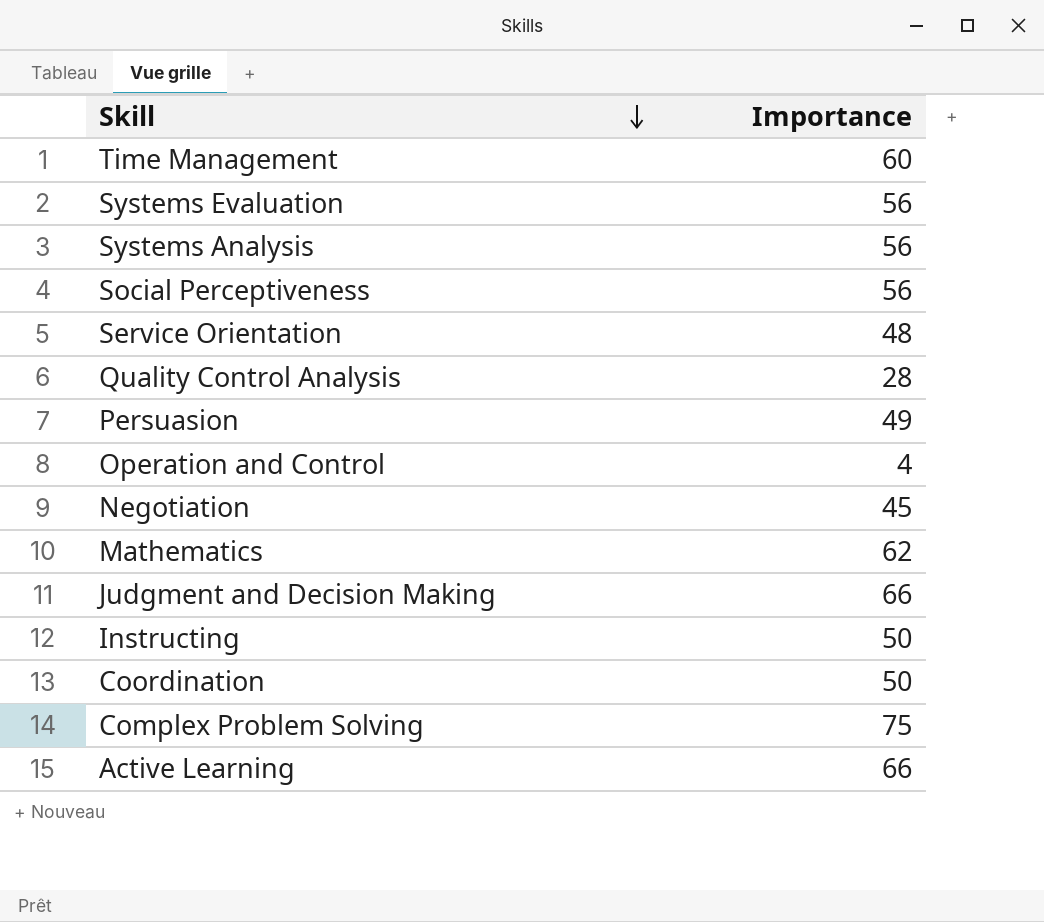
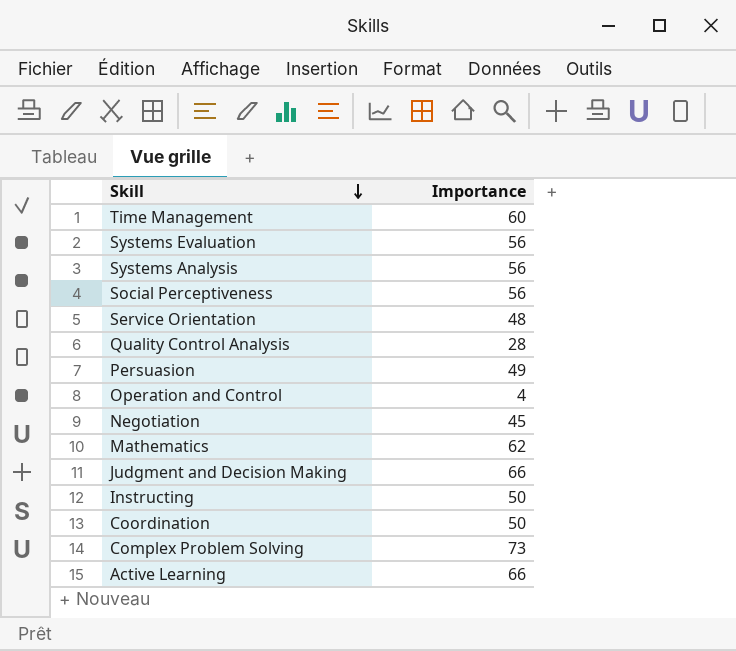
Complex Problem Solving | Importance: 75 -> 73

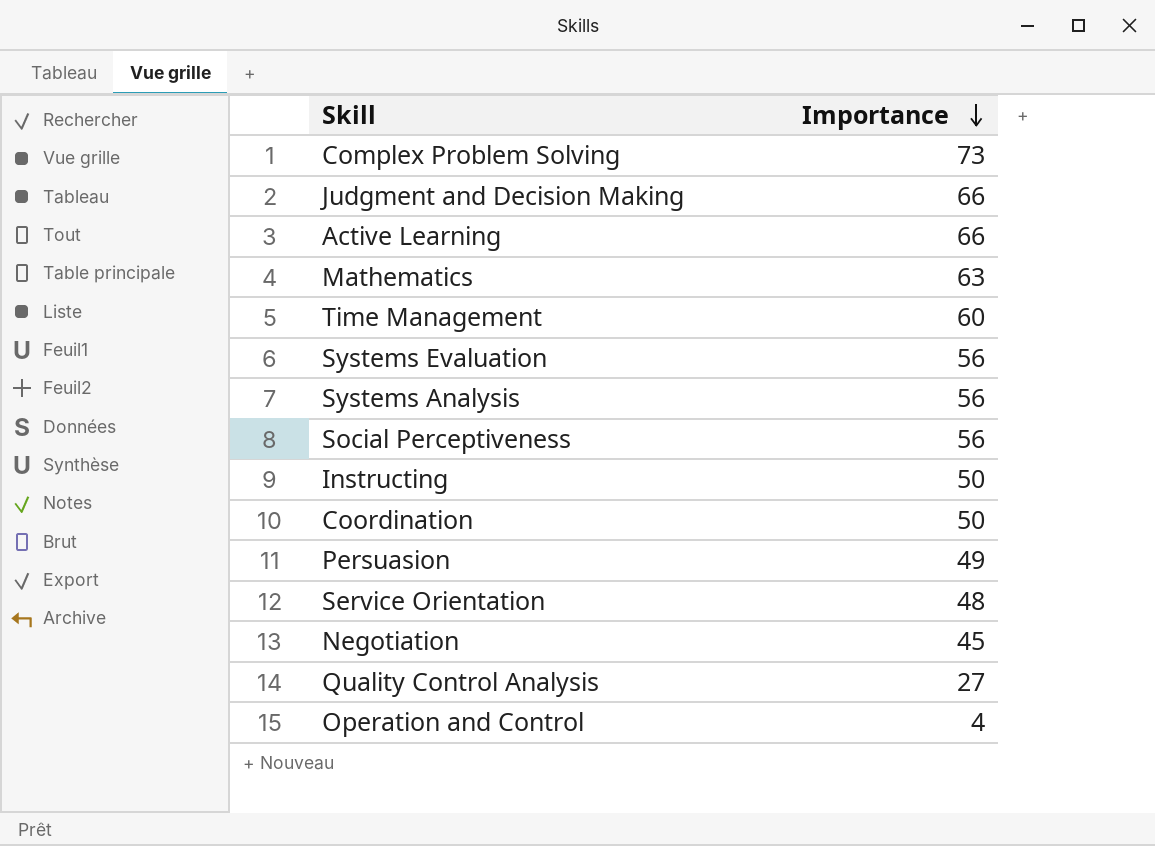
row order: Skill descending -> Importance descending
Mathematics | Importance: 62 -> 63
Quality Control Analysis | Importance: 28 -> 27

